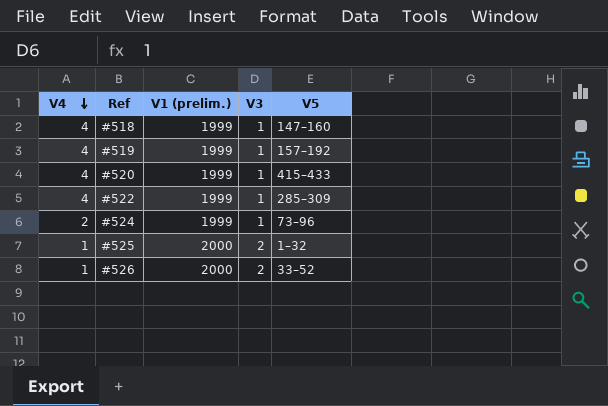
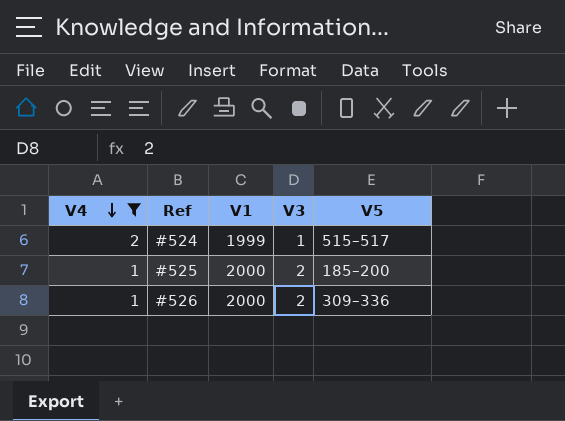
filter: none -> V4 != 4
column name: V1 (prelim.) -> V1
#524 | V5: 73–96 -> 515–517
#525 | V5: 1–32 -> 185–200
#526 | V5: 33–52 -> 309–336

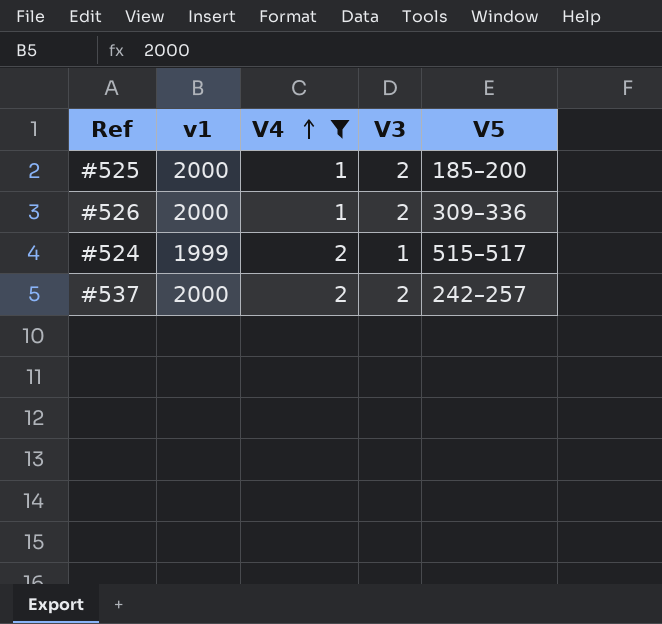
row order: V4 descending -> V4 ascending
column name: V1 -> v1
column V4 | position: 1 -> 3
row #537: none -> 2000 | 2 | 2 | 242–257

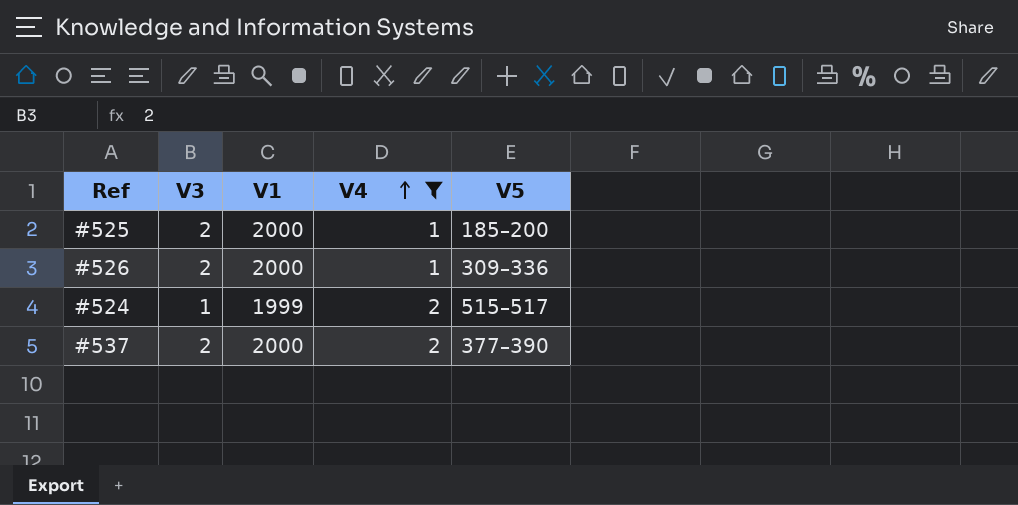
column V3 | position: 4 -> 2
column name: v1 -> V1
#537 | V5: 242–257 -> 377–390

